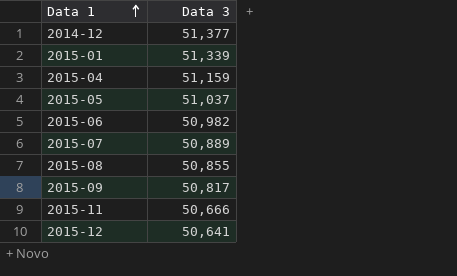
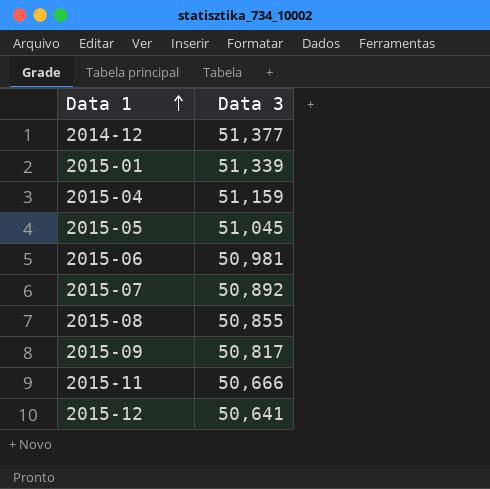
2015-05 | Data 3: 51,037 -> 51,045
2015-06 | Data 3: 50,982 -> 50,981
2015-07 | Data 3: 50,889 -> 50,892

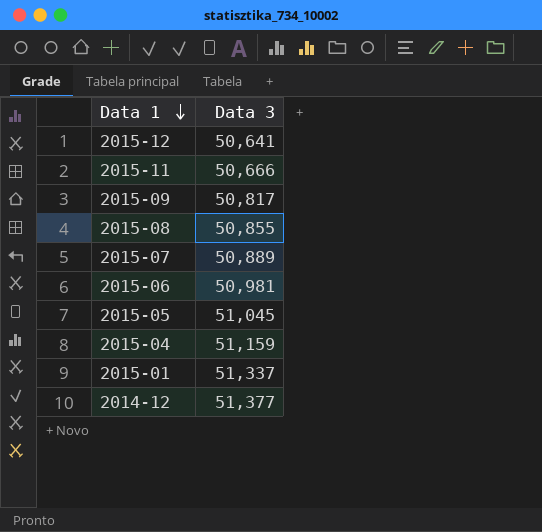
row order: Data 1 ascending -> Data 1 descending
2015-07 | Data 3: 50,892 -> 50,889
2015-01 | Data 3: 51,339 -> 51,337

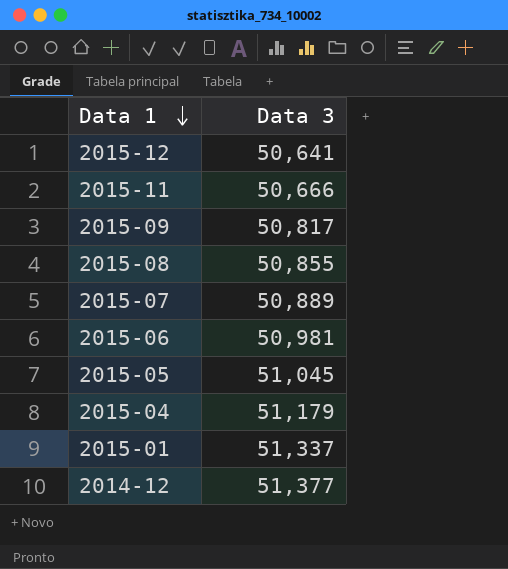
2015-04 | Data 3: 51,159 -> 51,179

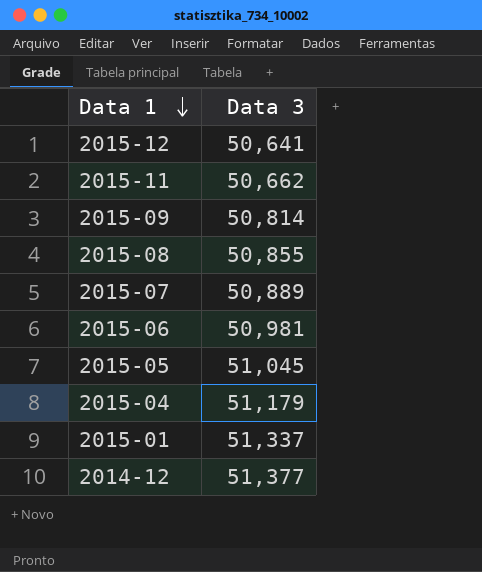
2015-11 | Data 3: 50,666 -> 50,662
2015-09 | Data 3: 50,817 -> 50,814

